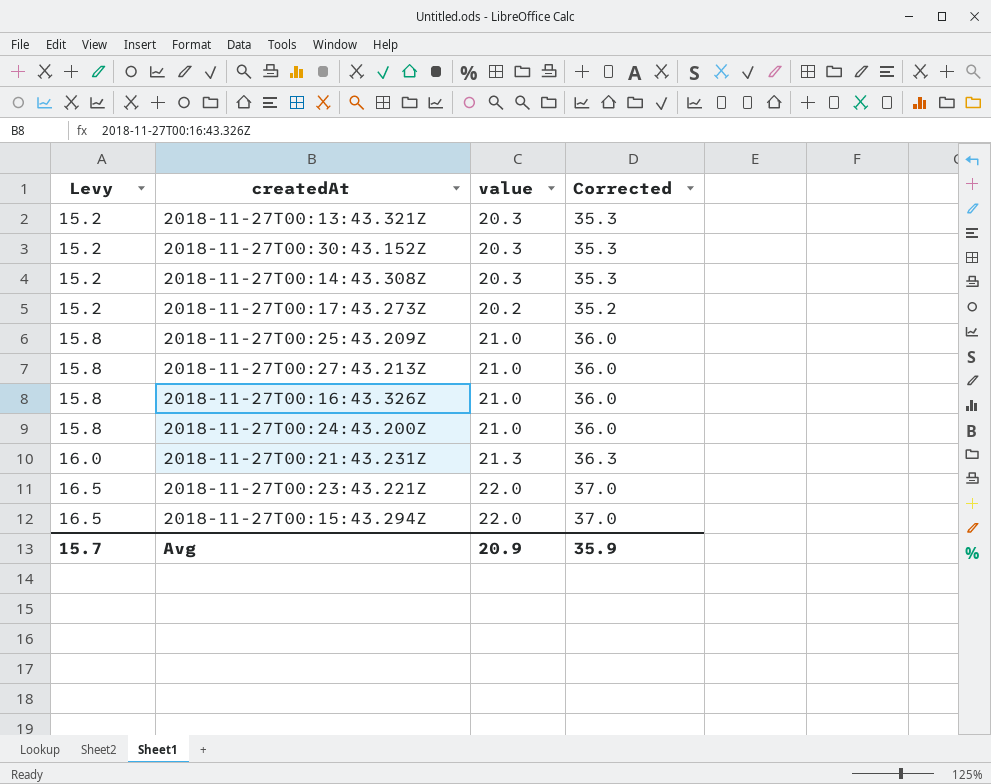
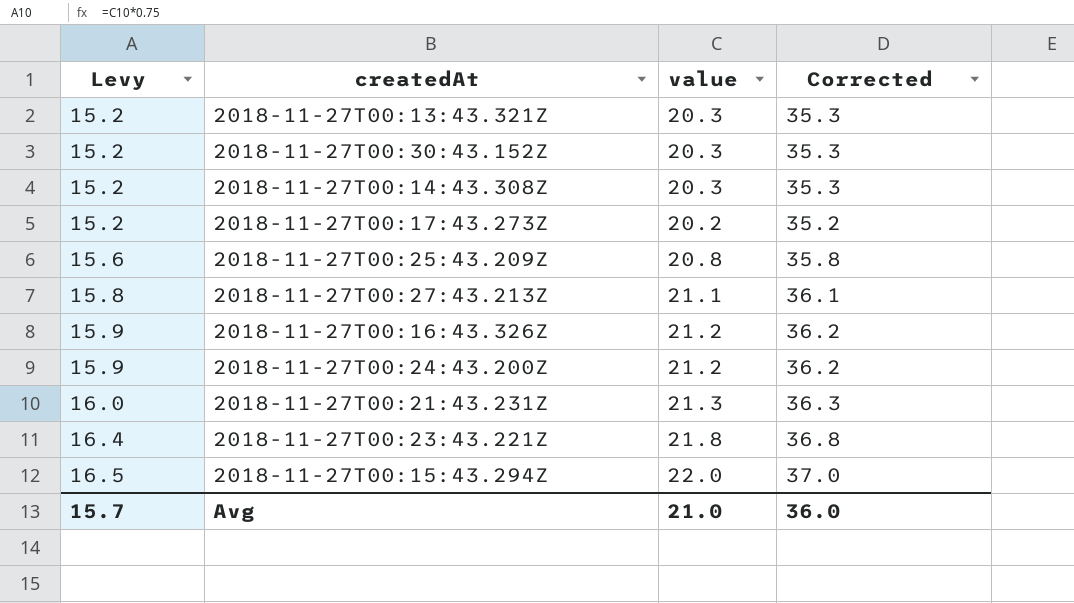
2018-11-27T00:25:43.209Z | Levy: 15.8 -> 15.6
2018-11-27T00:25:43.209Z | value: 21.0 -> 20.8
2018-11-27T00:25:43.209Z | Corrected: 36.0 -> 35.8
2018-11-27T00:27:43.213Z | value: 21.0 -> 21.1
2018-11-27T00:27:43.213Z | Corrected: 36.0 -> 36.1
2018-11-27T00:16:43.326Z | Levy: 15.8 -> 15.9
2018-11-27T00:16:43.326Z | value: 21.0 -> 21.2
2018-11-27T00:16:43.326Z | Corrected: 36.0 -> 36.2
2018-11-27T00:24:43.200Z | Levy: 15.8 -> 15.9
2018-11-27T00:24:43.200Z | value: 21.0 -> 21.2
2018-11-27T00:24:43.200Z | Corrected: 36.0 -> 36.2
2018-11-27T00:23:43.221Z | Levy: 16.5 -> 16.4
2018-11-27T00:23:43.221Z | value: 22.0 -> 21.8
2018-11-27T00:23:43.221Z | Corrected: 37.0 -> 36.8
Avg | value: 20.9 -> 21.0
Avg | Corrected: 35.9 -> 36.0

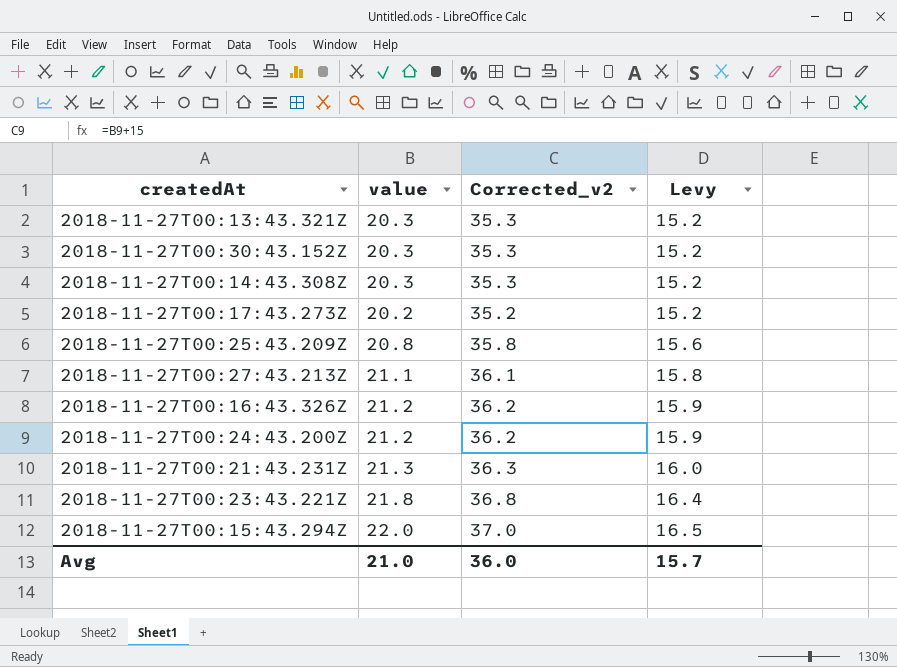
column name: Corrected -> Corrected_v2
column Levy | position: 1 -> 4

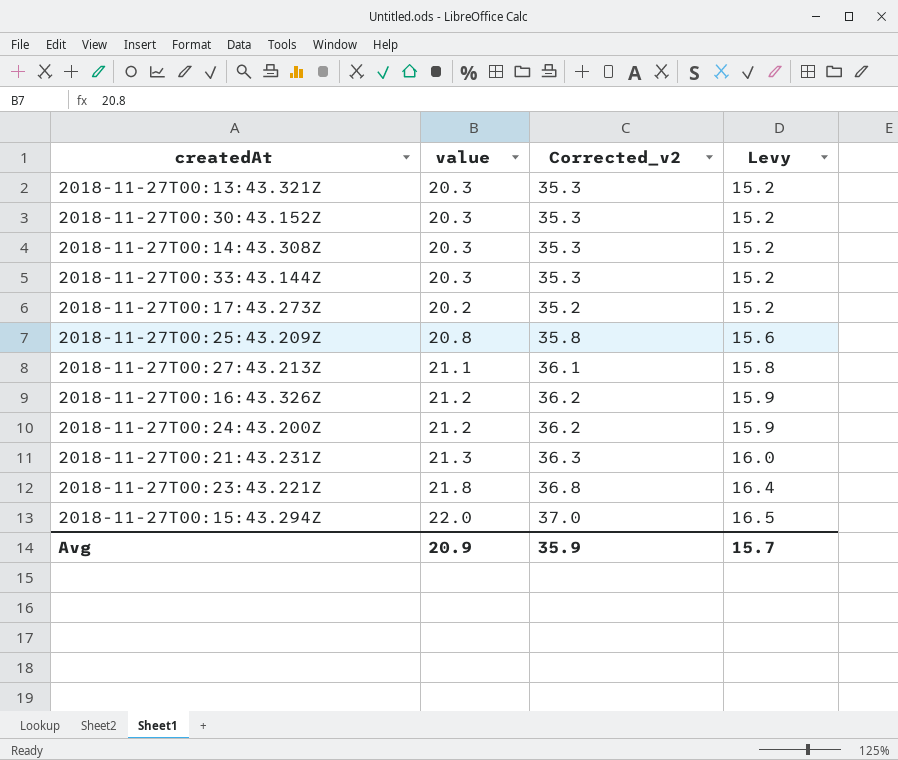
row 2018-11-27T00:33:43.144Z: none -> 20.3 | 35.3 | 15.2
Avg | value: 21.0 -> 20.9
Avg | Corrected_v2: 36.0 -> 35.9

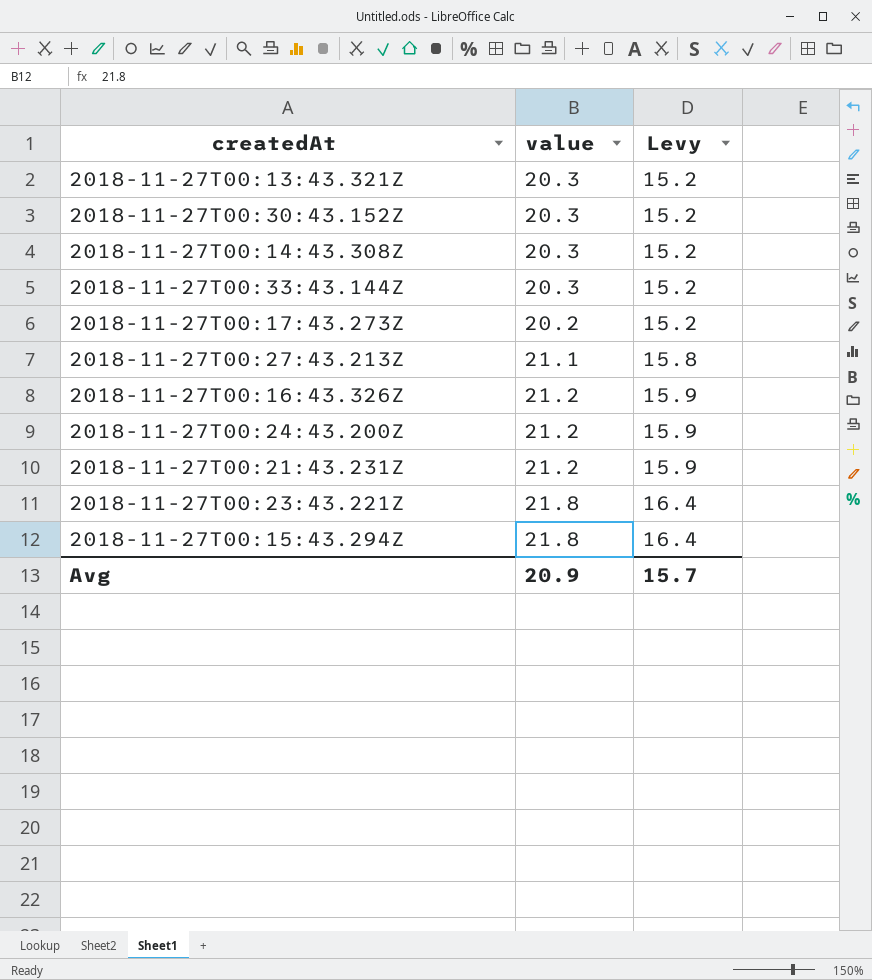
column Corrected_v2 | formula: [value] + 15 -> none
row 2018-11-27T00:25:43.209Z: 20.8 | 35.8 | 15.6 -> none
2018-11-27T00:21:43.231Z | value: 21.3 -> 21.2
2018-11-27T00:21:43.231Z | Levy: 16.0 -> 15.9
2018-11-27T00:15:43.294Z | value: 22.0 -> 21.8
2018-11-27T00:15:43.294Z | Levy: 16.5 -> 16.4

